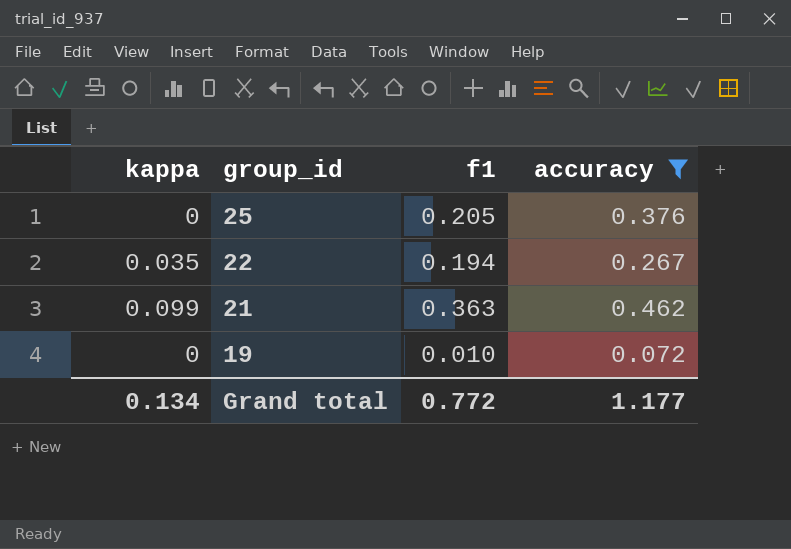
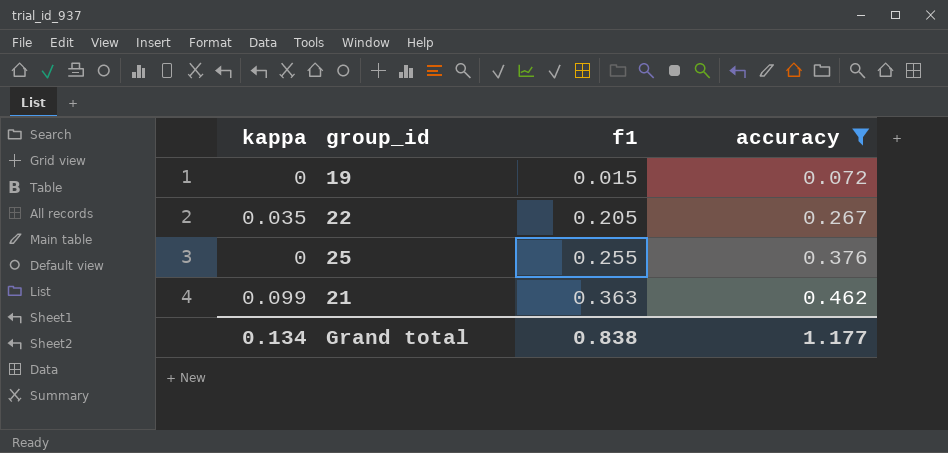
row order: group_id descending -> f1 ascending
19 | f1: 0.010 -> 0.015
22 | f1: 0.194 -> 0.205
25 | f1: 0.205 -> 0.255
Grand total | f1: 0.772 -> 0.838

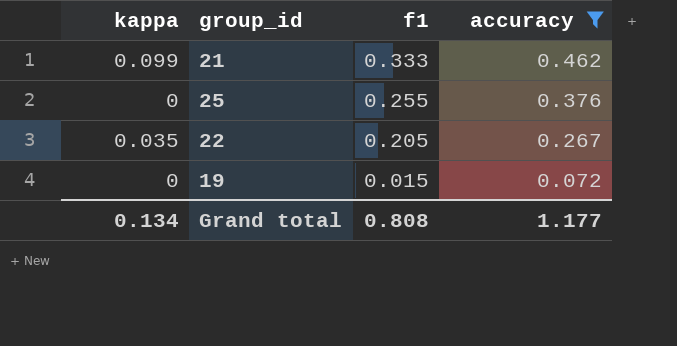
row order: f1 ascending -> f1 descending
21 | f1: 0.363 -> 0.333
Grand total | f1: 0.838 -> 0.808

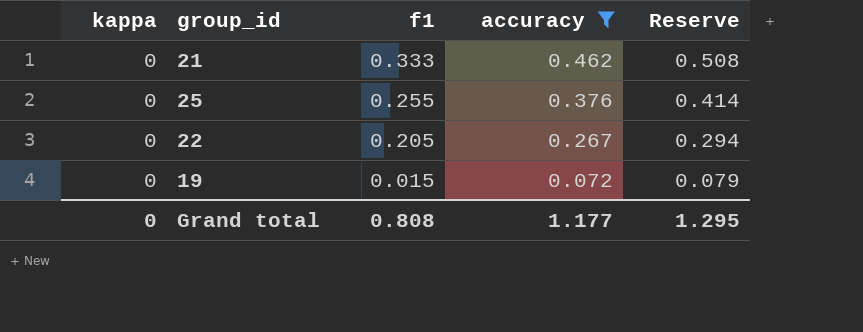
column Reserve | formula: none -> [accuracy] * 1.1
21 | kappa: 0.099 -> 0
22 | kappa: 0.035 -> 0
Grand total | kappa: 0.134 -> 0

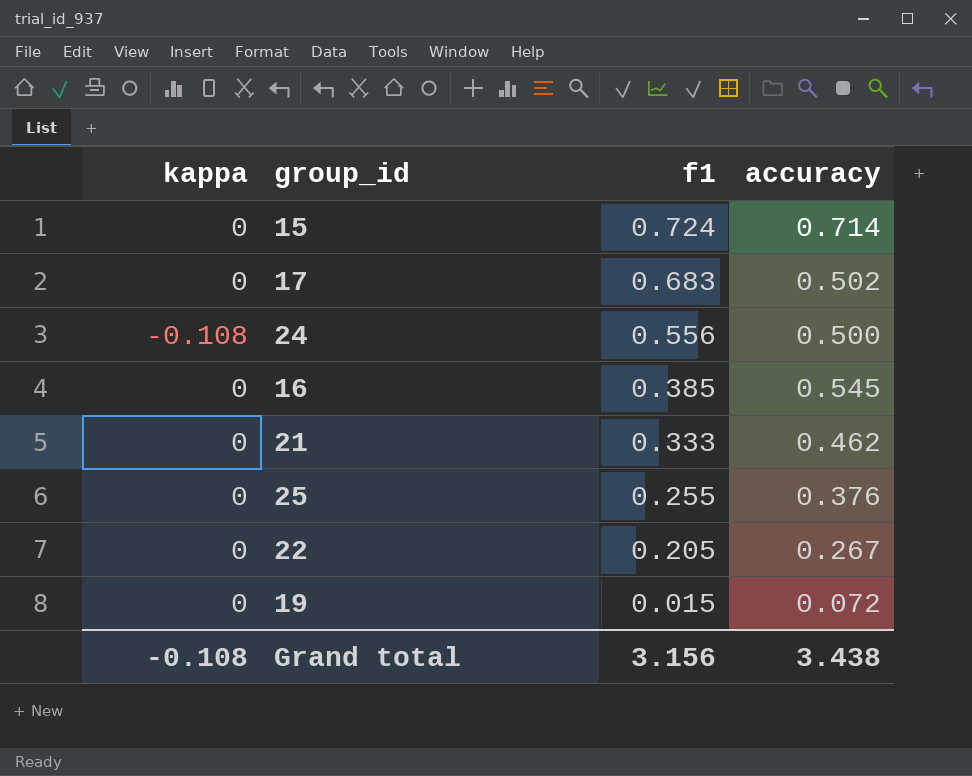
filter: accuracy <= 0.462 -> none
column Reserve | formula: [accuracy] * 1.1 -> none
Grand total | kappa: 0 -> -0.108
Grand total | f1: 0.808 -> 3.156
Grand total | accuracy: 1.177 -> 3.438

